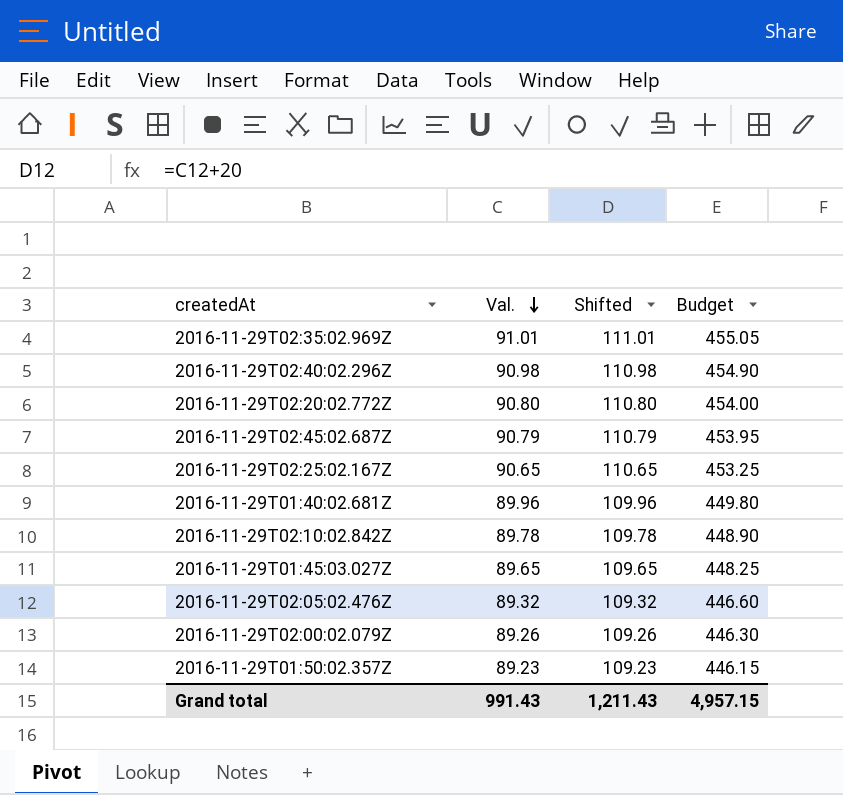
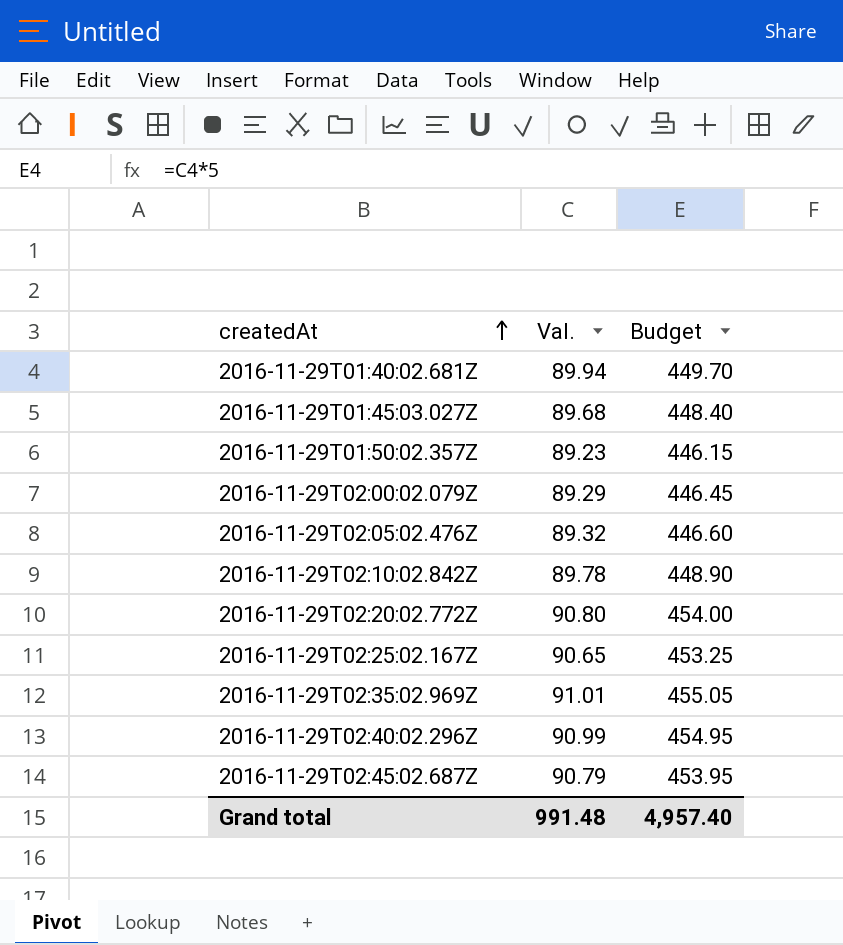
row order: Val. descending -> createdAt ascending
column Shifted | formula: [Val.] + 20 -> none
2016-11-29T01:40:02.681Z | Val.: 89.96 -> 89.94
2016-11-29T01:40:02.681Z | Budget: 449.80 -> 449.70
2016-11-29T01:45:03.027Z | Val.: 89.65 -> 89.68
2016-11-29T01:45:03.027Z | Budget: 448.25 -> 448.40
2016-11-29T02:00:02.079Z | Val.: 89.26 -> 89.29
2016-11-29T02:00:02.079Z | Budget: 446.30 -> 446.45
2016-11-29T02:40:02.296Z | Val.: 90.98 -> 90.99
2016-11-29T02:40:02.296Z | Budget: 454.90 -> 454.95
Grand total | Val.: 991.43 -> 991.48
Grand total | Budget: 4,957.15 -> 4,957.40

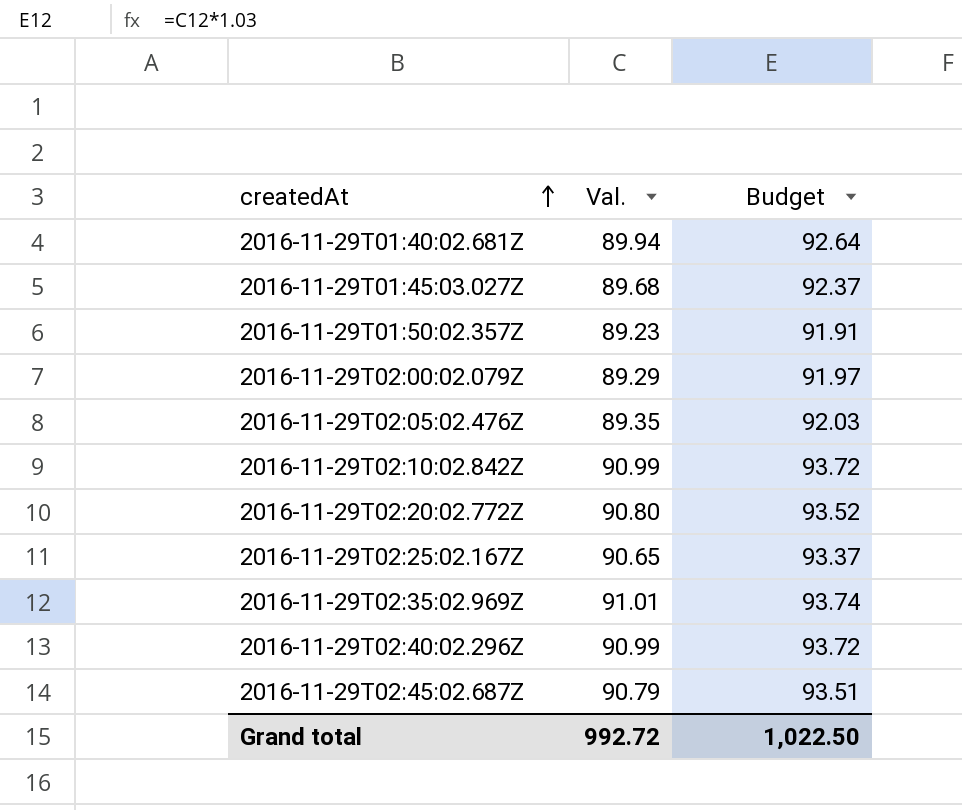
column Budget | formula: [Val.] * 5 -> [Val.] * 1.03
2016-11-29T02:05:02.476Z | Val.: 89.32 -> 89.35
2016-11-29T02:10:02.842Z | Val.: 89.78 -> 90.99
Grand total | Val.: 991.48 -> 992.72
Grand total | Budget: 4,957.40 -> 1,022.50

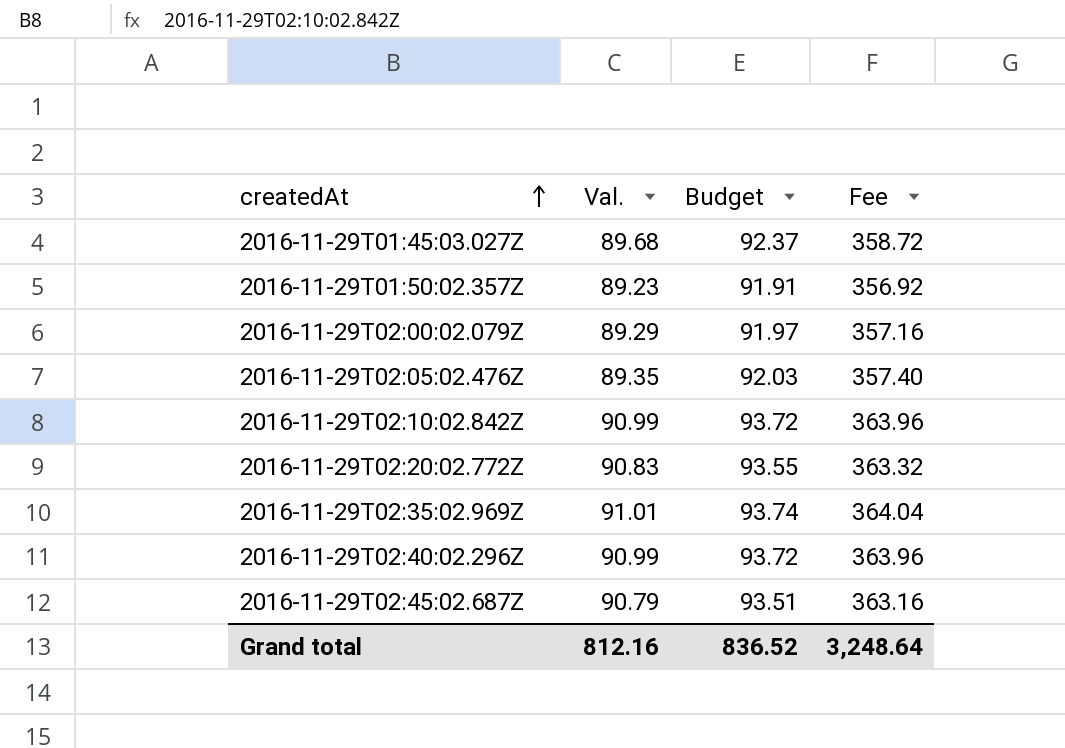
column Fee | formula: none -> [Val.] * 4
row 2016-11-29T01:40:02.681Z: 89.94 | 92.64 -> none
row 2016-11-29T02:25:02.167Z: 90.65 | 93.37 -> none
2016-11-29T02:20:02.772Z | Val.: 90.80 -> 90.83
2016-11-29T02:20:02.772Z | Budget: 93.52 -> 93.55
Grand total | Val.: 992.72 -> 812.16
Grand total | Budget: 1,022.50 -> 836.52

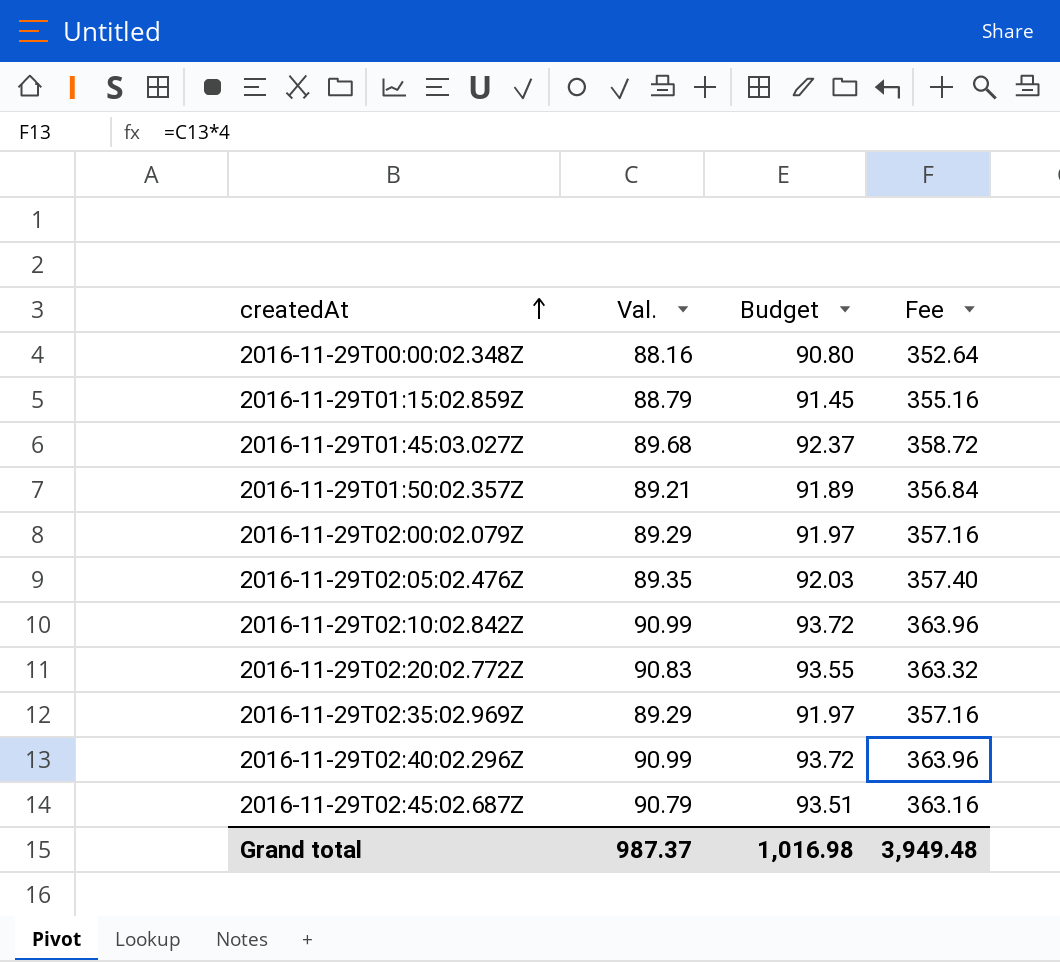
row 2016-11-29T00:00:02.348Z: none -> 88.16 | 90.80 | 352.64
row 2016-11-29T01:15:02.859Z: none -> 88.79 | 91.45 | 355.16
2016-11-29T01:50:02.357Z | Val.: 89.23 -> 89.21
2016-11-29T01:50:02.357Z | Budget: 91.91 -> 91.89
2016-11-29T01:50:02.357Z | Fee: 356.92 -> 356.84
2016-11-29T02:35:02.969Z | Val.: 91.01 -> 89.29
2016-11-29T02:35:02.969Z | Budget: 93.74 -> 91.97
2016-11-29T02:35:02.969Z | Fee: 364.04 -> 357.16
Grand total | Val.: 812.16 -> 987.37
Grand total | Budget: 836.52 -> 1,016.98
Grand total | Fee: 3,248.64 -> 3,949.48

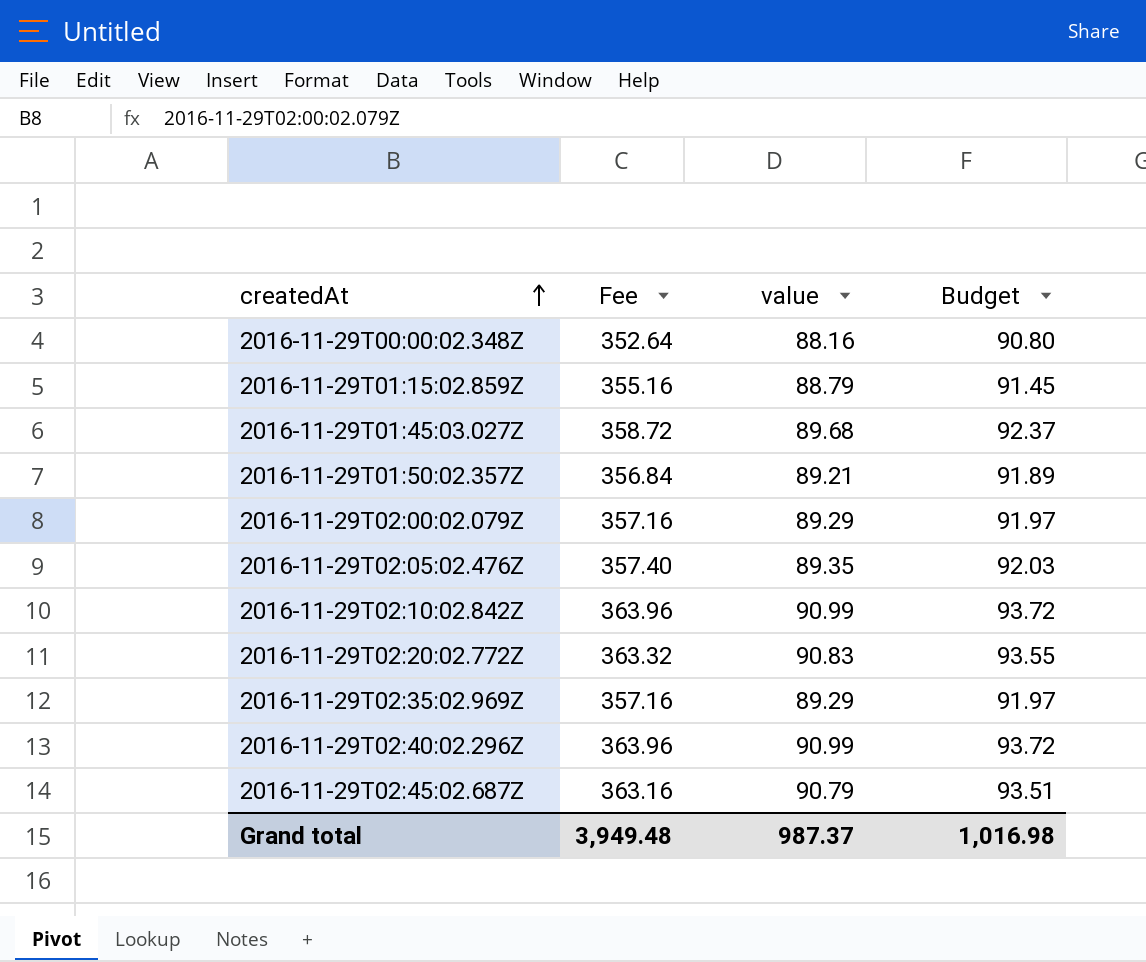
column Fee | position: 4 -> 2
column name: Val. -> value

